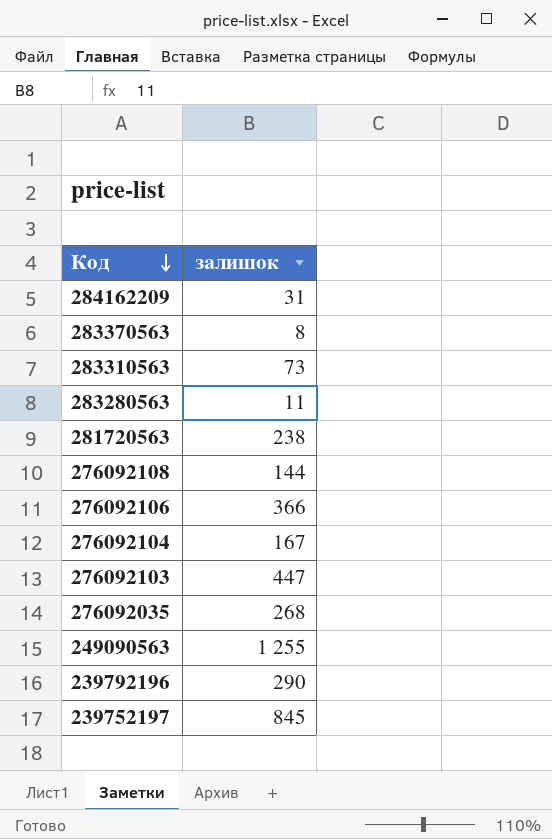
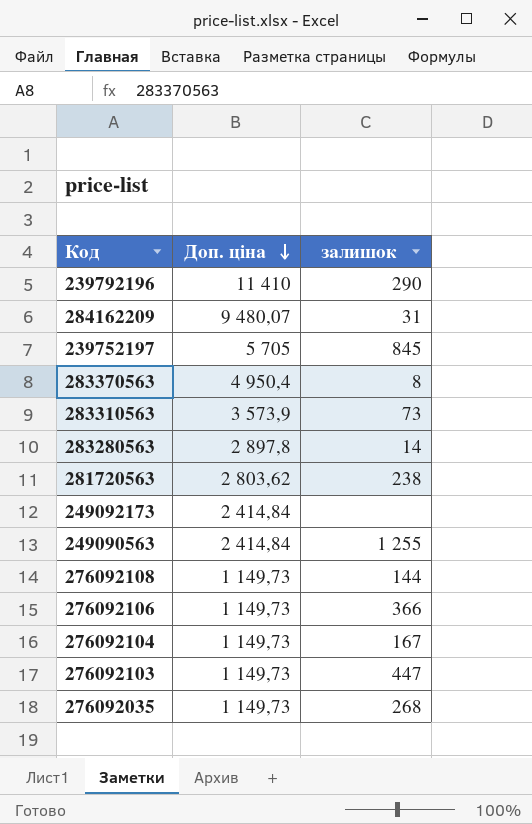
row order: Код descending -> Доп. ціна descending
column Доп. ціна | position: none -> 2
283280563 | залишок: 11 -> 14
row 249092173: none -> 2 414,84 | none

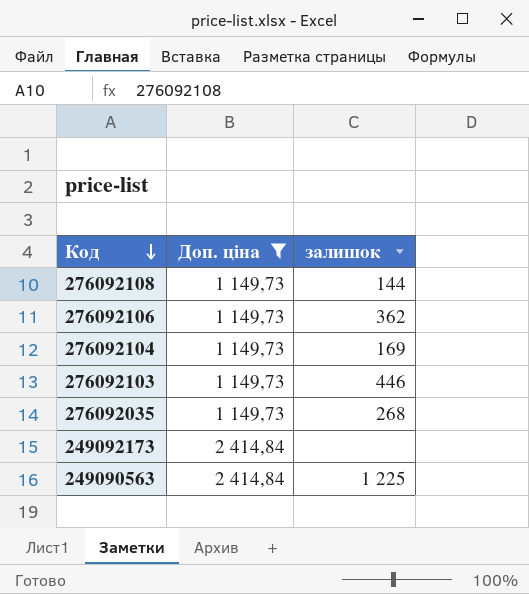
filter: none -> Доп. ціна <= 2 414,84
row order: Доп. ціна descending -> Код descending
276092106 | залишок: 366 -> 362
276092104 | залишок: 167 -> 169
276092103 | залишок: 447 -> 446
249090563 | залишок: 1 255 -> 1 225

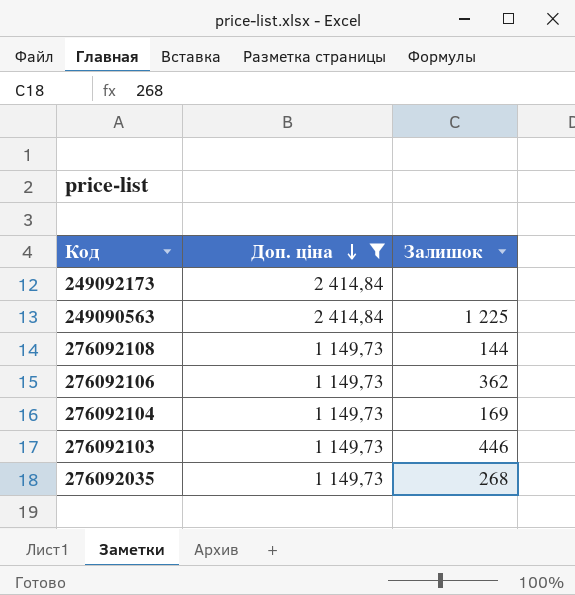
row order: Код descending -> Доп. ціна descending
column name: залишок -> Залишок

